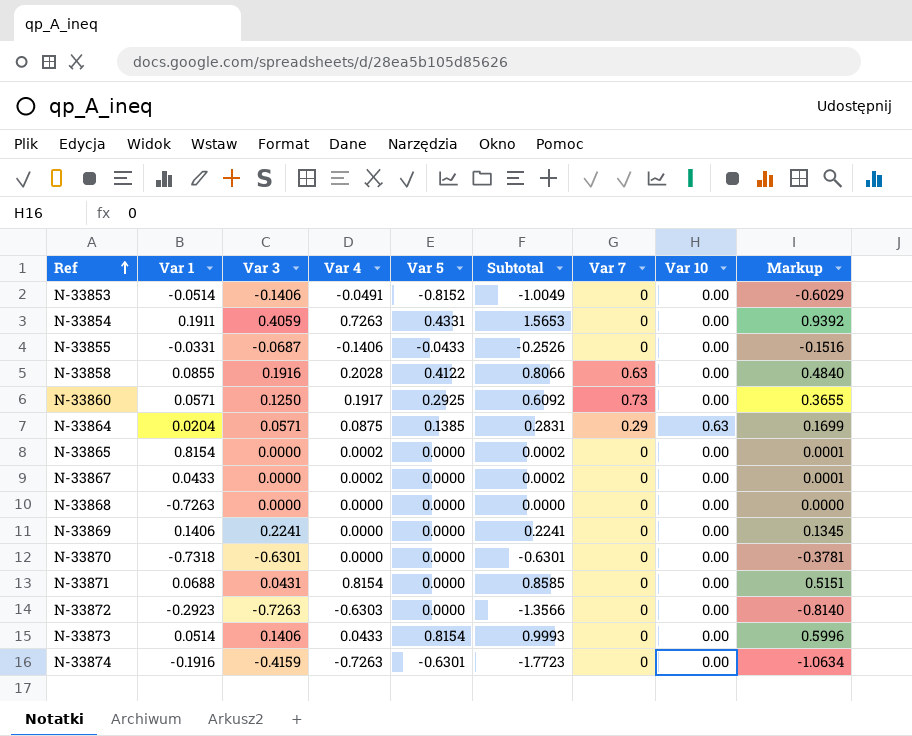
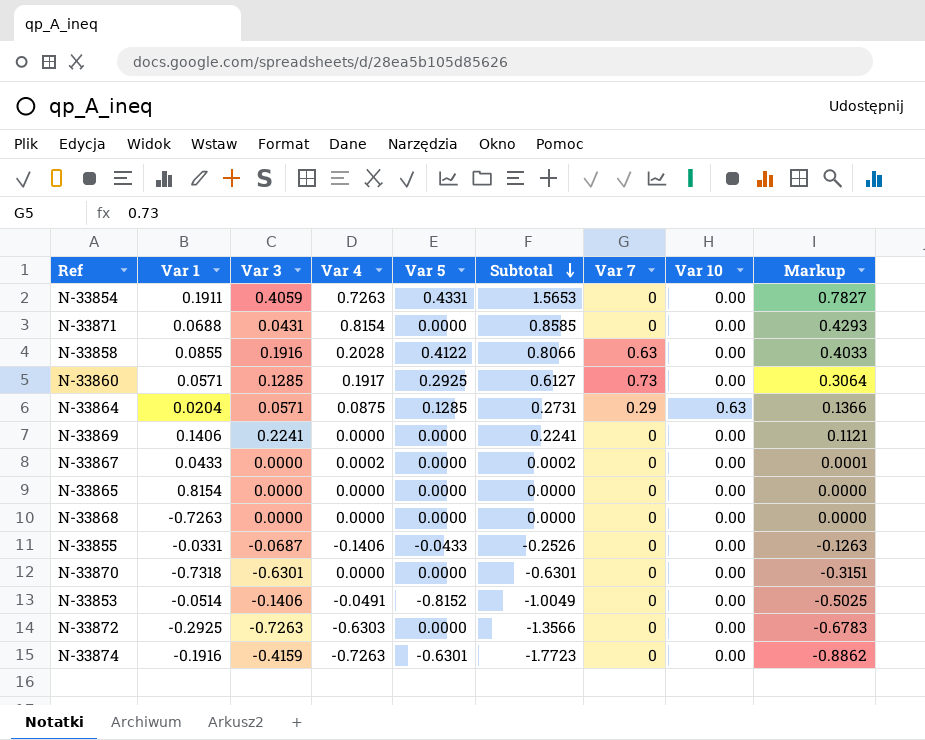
row order: Ref ascending -> Subtotal descending
column Markup | formula: [Subtotal] * 0.6 -> [Subtotal] * 0.5
row N-33873: 0.0514 | 0.1406 | 0.0433 | 0.8154 | 0.9993 | 0 | 0.00 | 0.5996 -> none
N-33860 | Var 3: 0.1250 -> 0.1285
N-33860 | Subtotal: 0.6092 -> 0.6127
N-33864 | Var 5: 0.1385 -> 0.1285
N-33864 | Subtotal: 0.2831 -> 0.2731
N-33865 | Var 4: 0.0002 -> 0.0000
N-33865 | Subtotal: 0.0002 -> 0.0000
N-33872 | Var 1: -0.2923 -> -0.2925

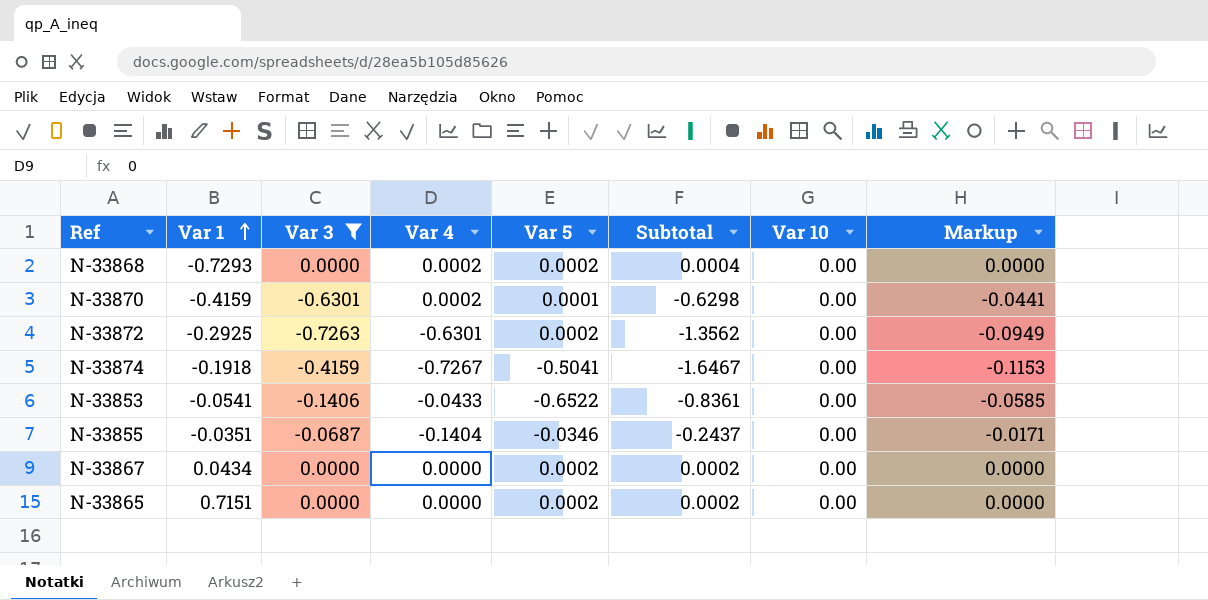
filter: none -> Var 3 <= 0.0000
row order: Subtotal descending -> Var 1 ascending
column Var 7 | position: 7 -> none
column Markup | formula: [Subtotal] * 0.5 -> [Subtotal] * 0.07
N-33868 | Var 1: -0.7263 -> -0.7293
N-33868 | Var 4: 0.0000 -> 0.0002
N-33868 | Var 5: 0.0000 -> 0.0002
N-33868 | Subtotal: 0.0000 -> 0.0004
N-33870 | Var 1: -0.7318 -> -0.4159
N-33870 | Var 4: 0.0000 -> 0.0002
N-33870 | Var 5: 0.0000 -> 0.0001
N-33870 | Subtotal: -0.6301 -> -0.6298
N-33872 | Var 4: -0.6303 -> -0.6301
N-33872 | Var 5: 0.0000 -> 0.0002
N-33872 | Subtotal: -1.3566 -> -1.3562
N-33874 | Var 1: -0.1916 -> -0.1918
N-33874 | Var 4: -0.7263 -> -0.7267
N-33874 | Var 5: -0.6301 -> -0.5041
N-33874 | Subtotal: -1.7723 -> -1.6467
N-33853 | Var 1: -0.0514 -> -0.0541
N-33853 | Var 4: -0.0491 -> -0.0433
N-33853 | Var 5: -0.8152 -> -0.6522
N-33853 | Subtotal: -1.0049 -> -0.8361
N-33855 | Var 1: -0.0331 -> -0.0351
N-33855 | Var 4: -0.1406 -> -0.1404
N-33855 | Var 5: -0.0433 -> -0.0346
N-33855 | Subtotal: -0.2526 -> -0.2437
N-33867 | Var 1: 0.0433 -> 0.0434
N-33867 | Var 4: 0.0002 -> 0.0000
N-33867 | Var 5: 0.0000 -> 0.0002
N-33865 | Var 1: 0.8154 -> 0.7151
N-33865 | Var 5: 0.0000 -> 0.0002
N-33865 | Subtotal: 0.0000 -> 0.0002

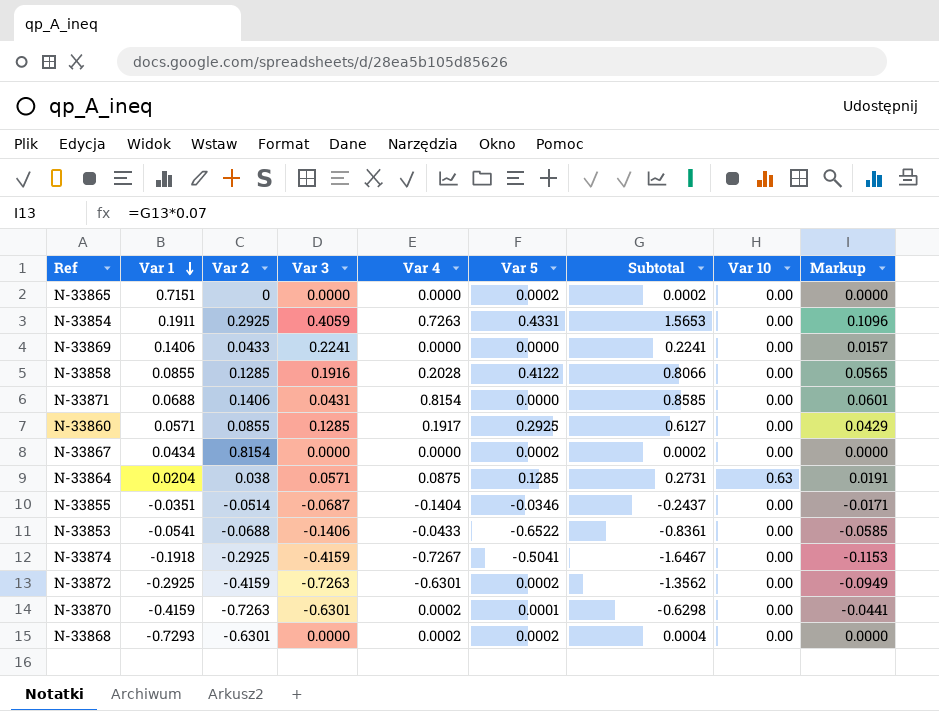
filter: Var 3 <= 0.0000 -> none
row order: Var 1 ascending -> Var 1 descending
column Var 2 | position: none -> 3

